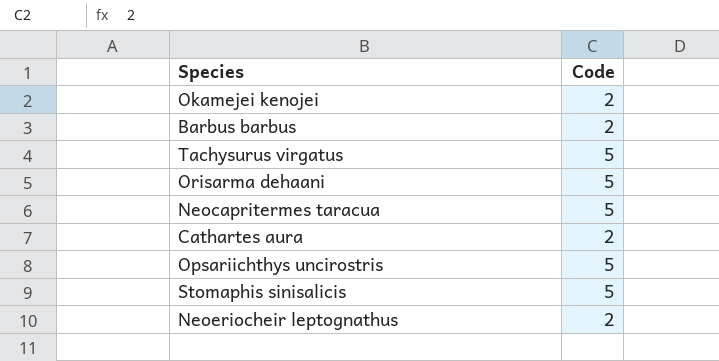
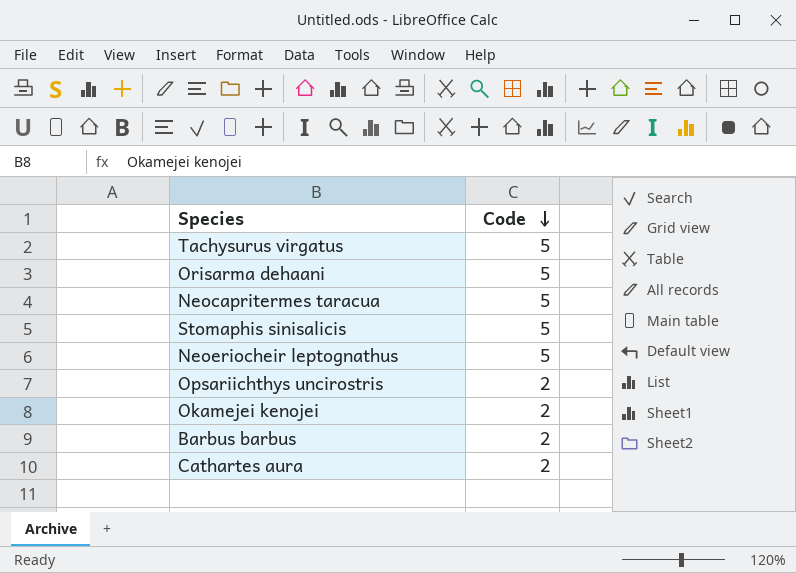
row order: none -> Code descending
Neoeriocheir leptognathus | Code: 2 -> 5
Opsariichthys uncirostris | Code: 5 -> 2

